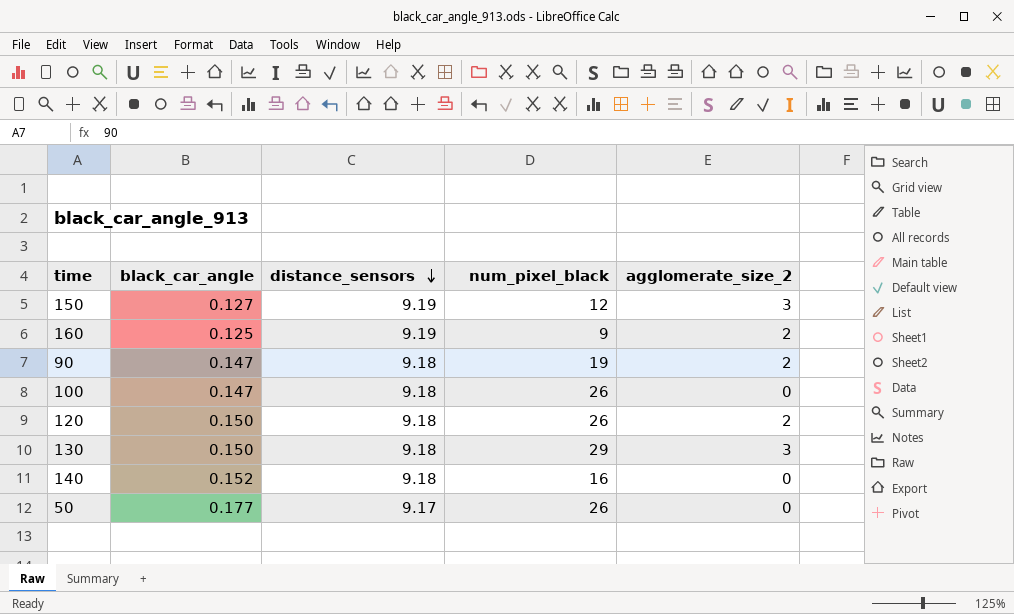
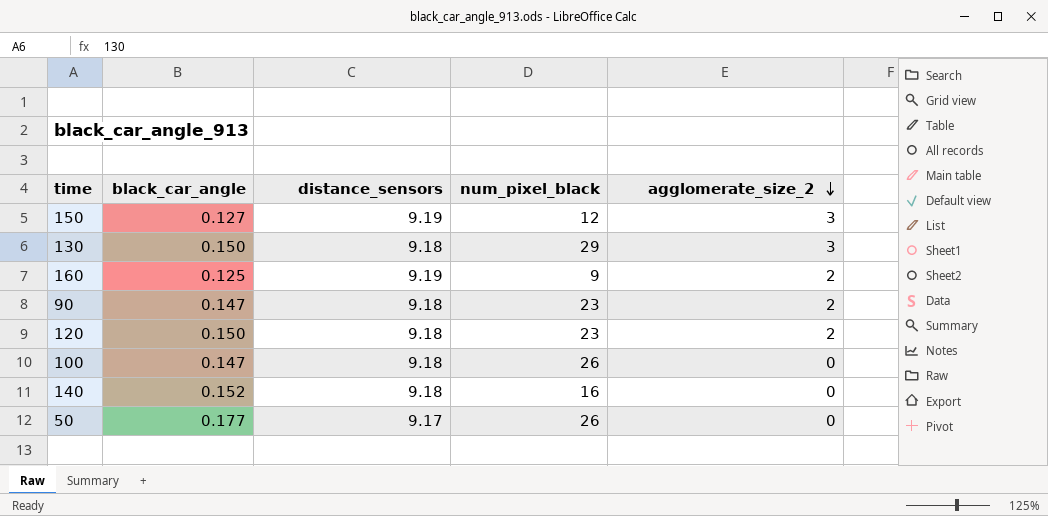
row order: distance_sensors descending -> agglomerate_size_2 descending
90 | num_pixel_black: 19 -> 23
120 | num_pixel_black: 26 -> 23

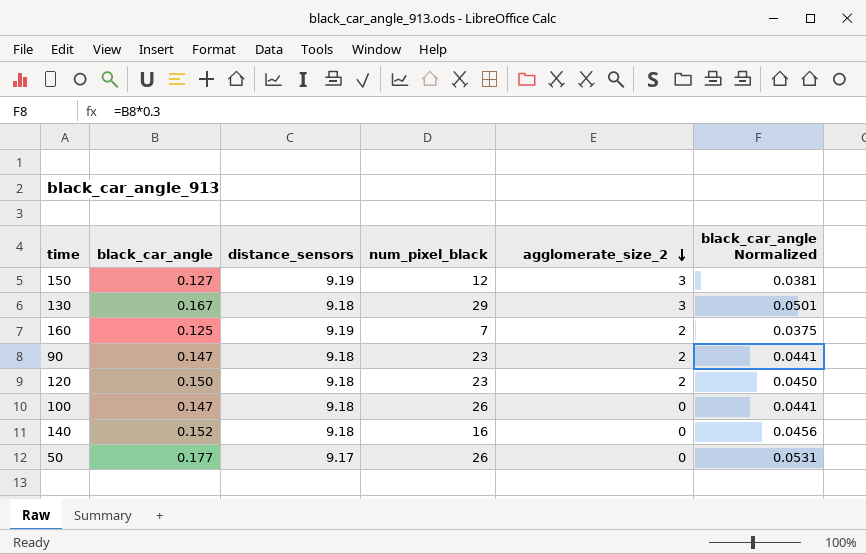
column black_car_angle Normalized | formula: none -> [black_car_angle] * 0.3
130 | black_car_angle: 0.150 -> 0.167
160 | num_pixel_black: 9 -> 7

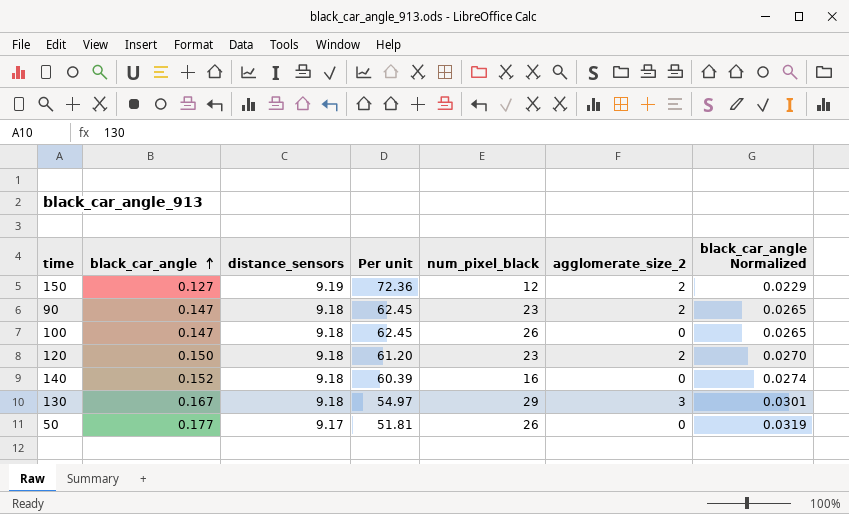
row order: agglomerate_size_2 descending -> black_car_angle ascending
column Per unit | formula: none -> [distance_sensors] / [black_car_angle]
column black_car_angle Normalized | formula: [black_car_angle] * 0.3 -> [black_car_angle] * 0.18
row 160: 0.125 | 9.19 | 7 | 2 | 0.0375 -> none
150 | agglomerate_size_2: 3 -> 2

